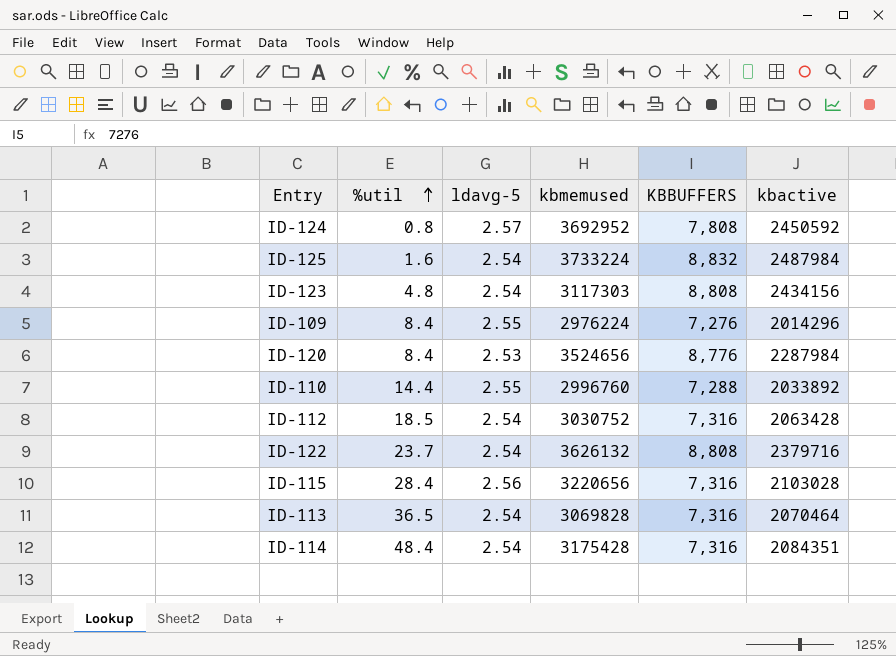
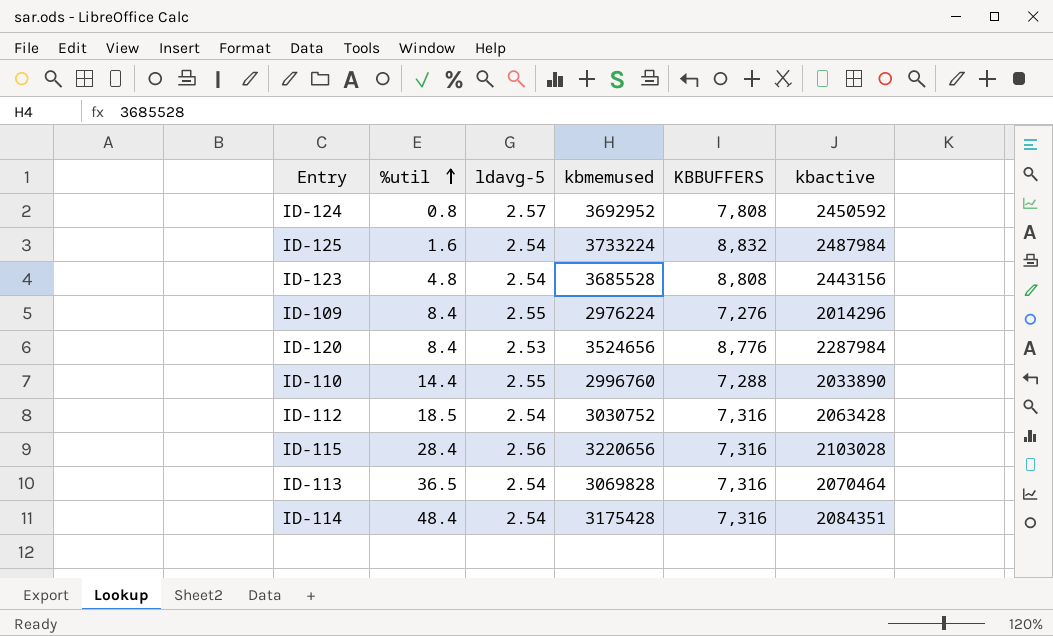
row ID-122: 23.7 | 2.54 | 3626132 | 8,808 | 2379716 -> none
ID-123 | kbmemused: 3117303 -> 3685528
ID-123 | kbactive: 2434156 -> 2443156
ID-110 | kbactive: 2033892 -> 2033890

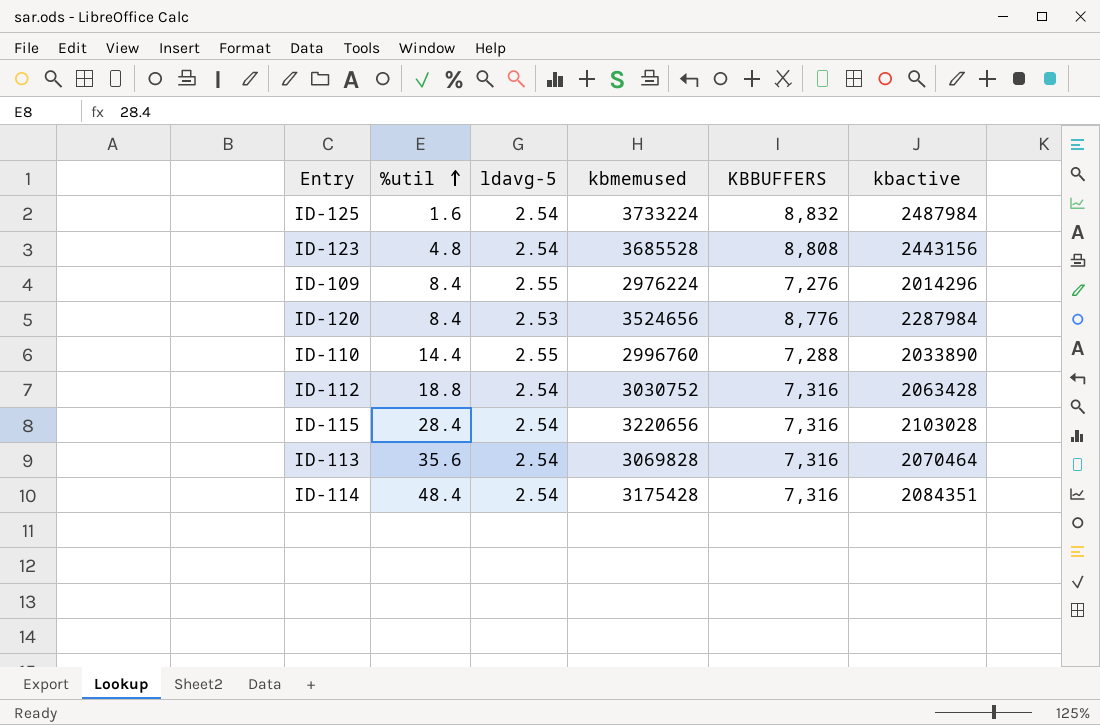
row ID-124: 0.8 | 2.57 | 3692952 | 7,808 | 2450592 -> none
ID-112 | %util: 18.5 -> 18.8
ID-115 | ldavg-5: 2.56 -> 2.54
ID-113 | %util: 36.5 -> 35.6

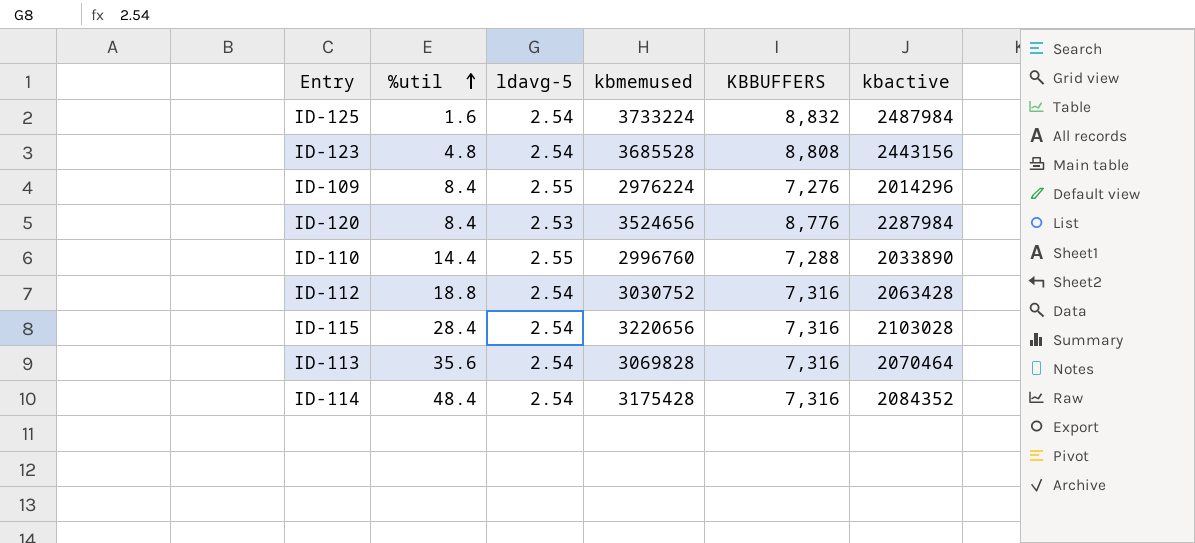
ID-114 | kbactive: 2084351 -> 2084352

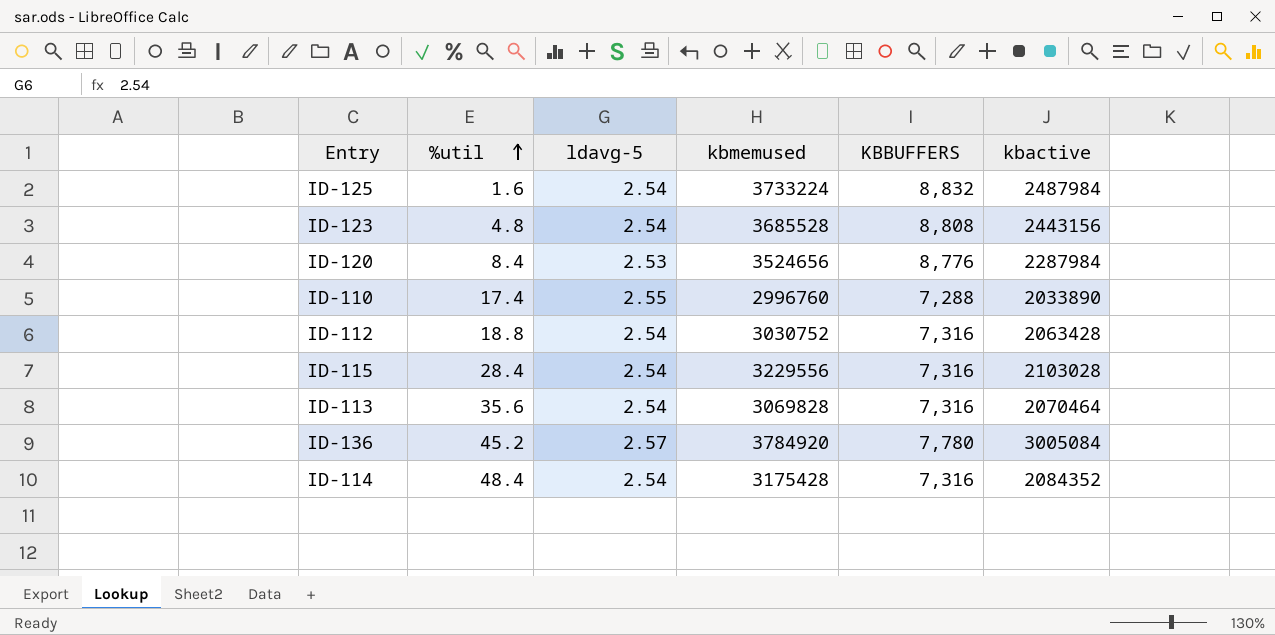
row ID-109: 8.4 | 2.55 | 2976224 | 7,276 | 2014296 -> none
ID-110 | %util: 14.4 -> 17.4
ID-115 | kbmemused: 3220656 -> 3229556
row ID-136: none -> 45.2 | 2.57 | 3784920 | 7,780 | 3005084

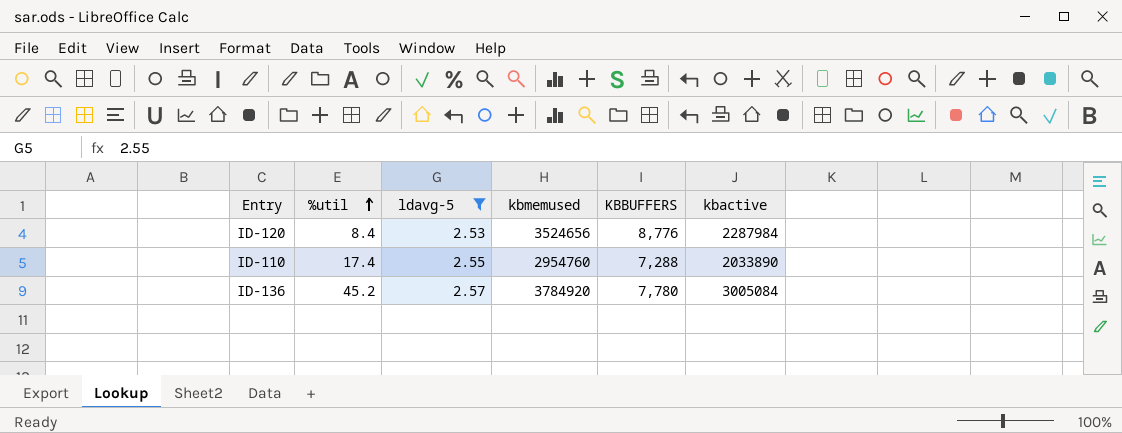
filter: none -> ldavg-5 != 2.54
ID-110 | kbmemused: 2996760 -> 2954760

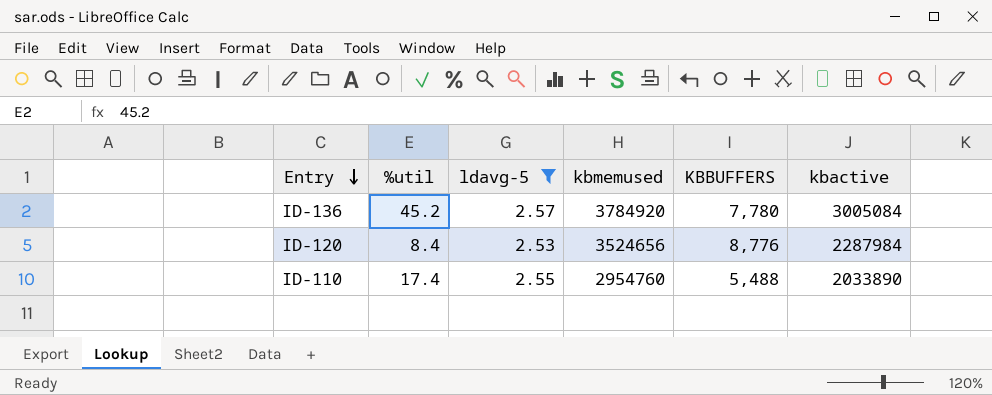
row order: %util ascending -> Entry descending
ID-110 | KBBUFFERS: 7,288 -> 5,488

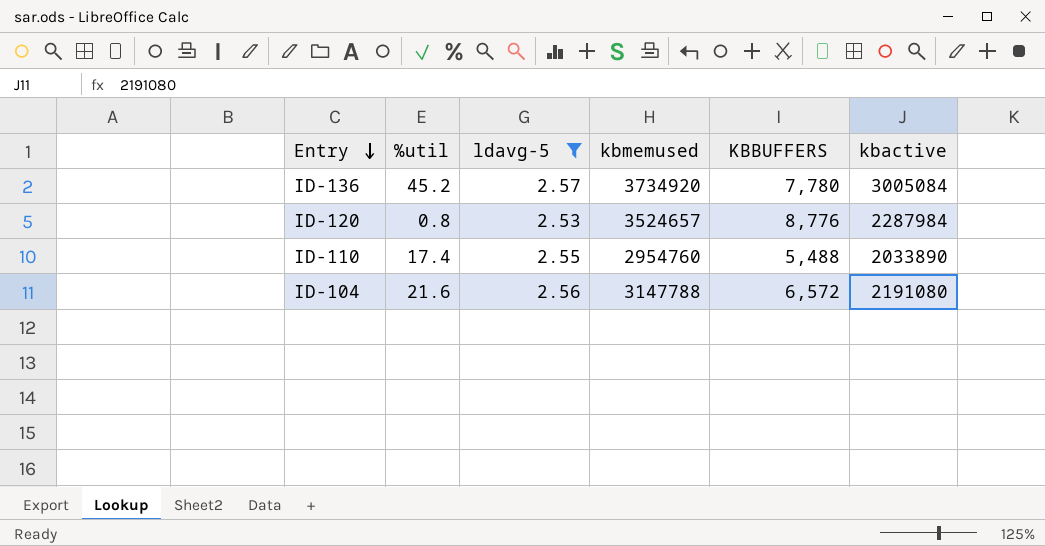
ID-136 | kbmemused: 3784920 -> 3734920
ID-120 | %util: 8.4 -> 0.8
ID-120 | kbmemused: 3524656 -> 3524657
row ID-104: none -> 21.6 | 2.56 | 3147788 | 6,572 | 2191080

